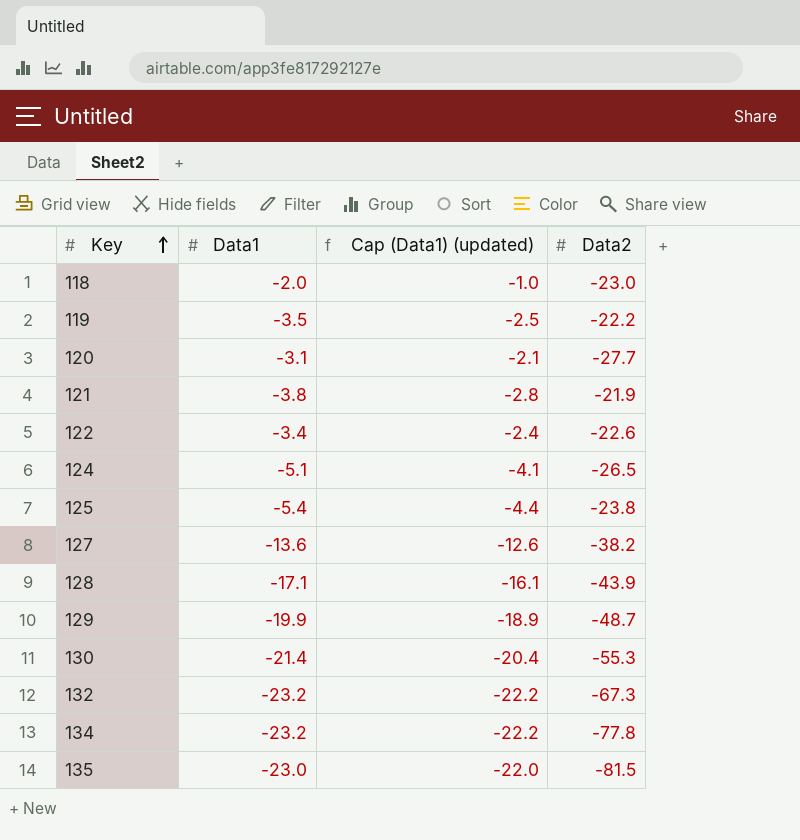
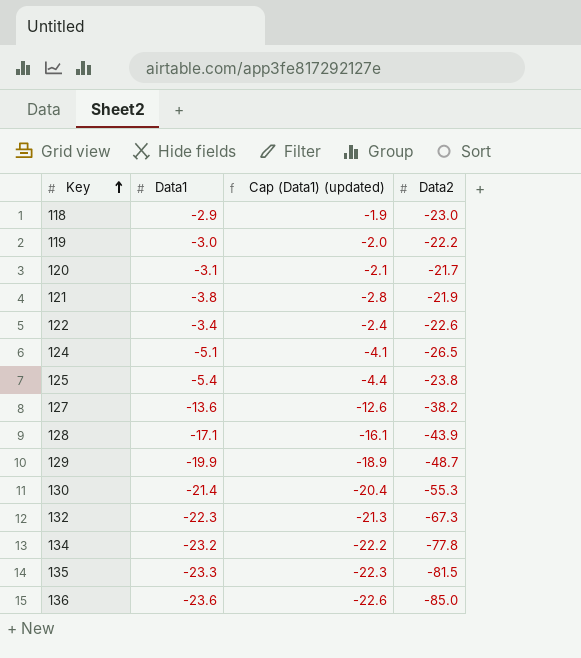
118 | Data1: -2.0 -> -2.9
118 | Cap (Data1) (updated): -1.0 -> -1.9
119 | Data1: -3.5 -> -3.0
119 | Cap (Data1) (updated): -2.5 -> -2.0
120 | Data2: -27.7 -> -21.7
132 | Data1: -23.2 -> -22.3
132 | Cap (Data1) (updated): -22.2 -> -21.3
135 | Data1: -23.0 -> -23.3
135 | Cap (Data1) (updated): -22.0 -> -22.3
row 136: none -> -23.6 | -22.6 | -85.0

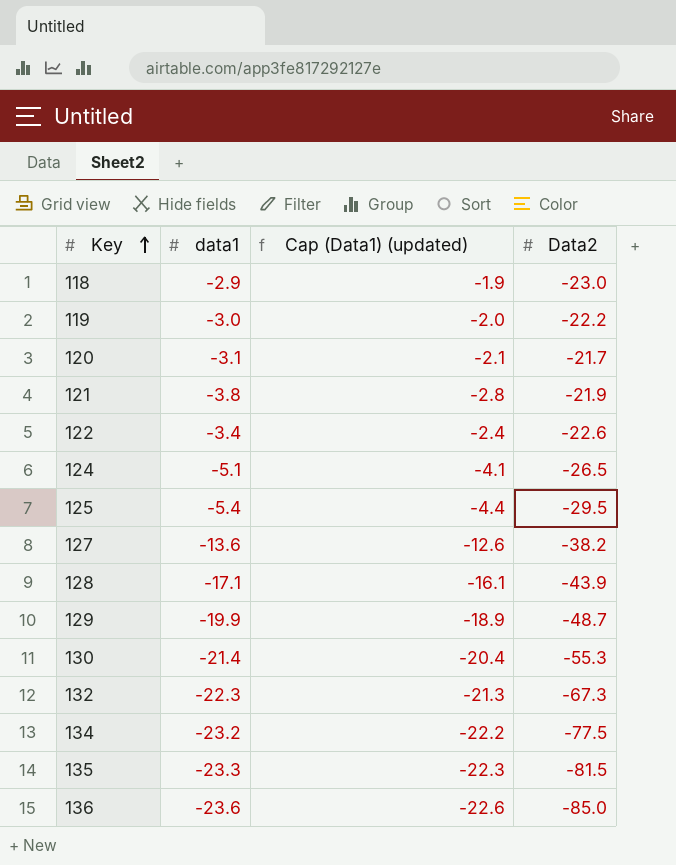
column name: Data1 -> data1
125 | Data2: -23.8 -> -29.5
134 | Data2: -77.8 -> -77.5

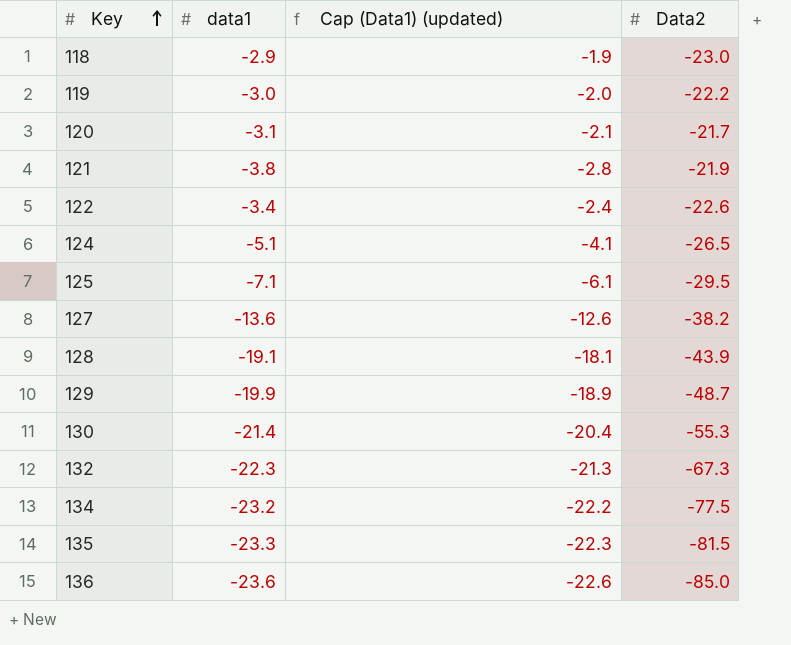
125 | data1: -5.4 -> -7.1
125 | Cap (Data1) (updated): -4.4 -> -6.1
128 | data1: -17.1 -> -19.1
128 | Cap (Data1) (updated): -16.1 -> -18.1

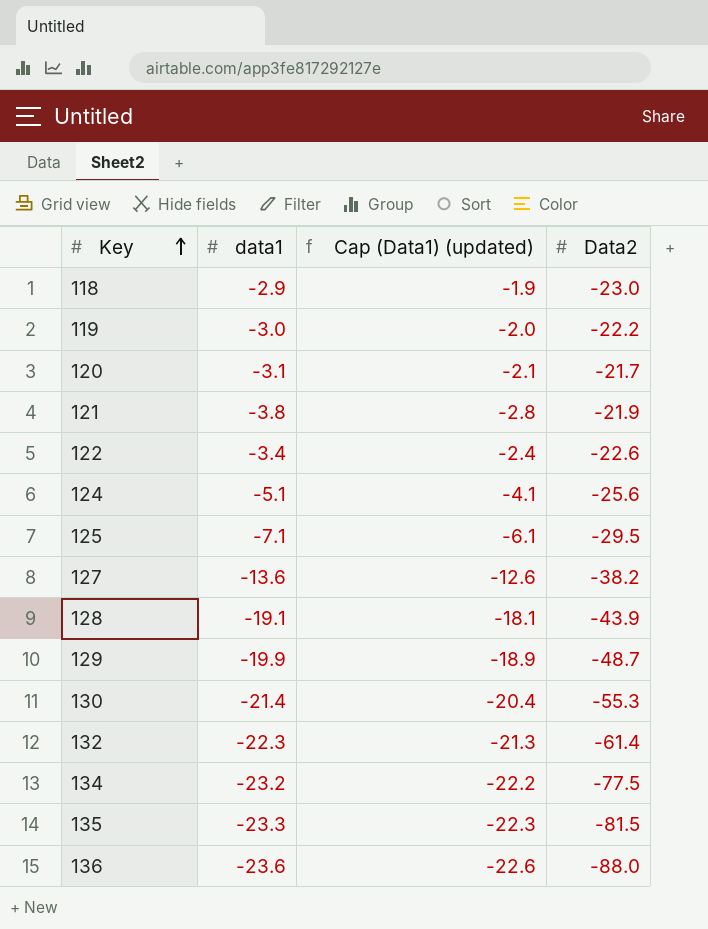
124 | Data2: -26.5 -> -25.6
132 | Data2: -67.3 -> -61.4
136 | Data2: -85.0 -> -88.0

